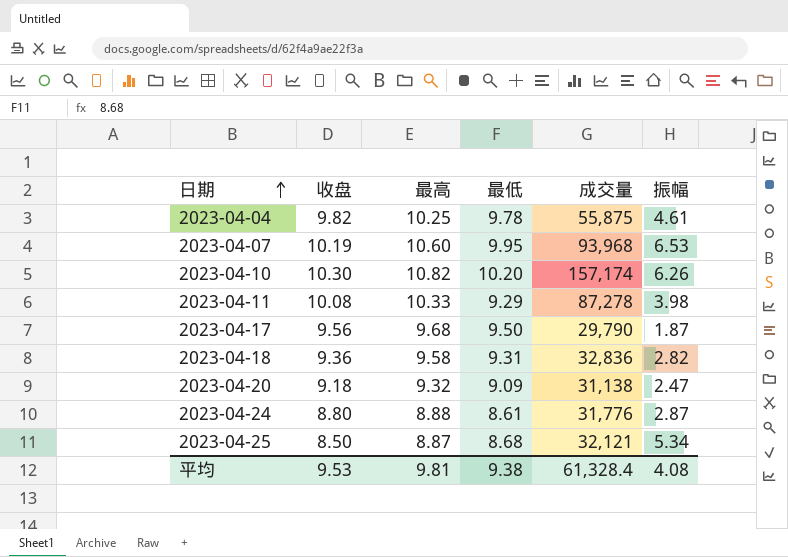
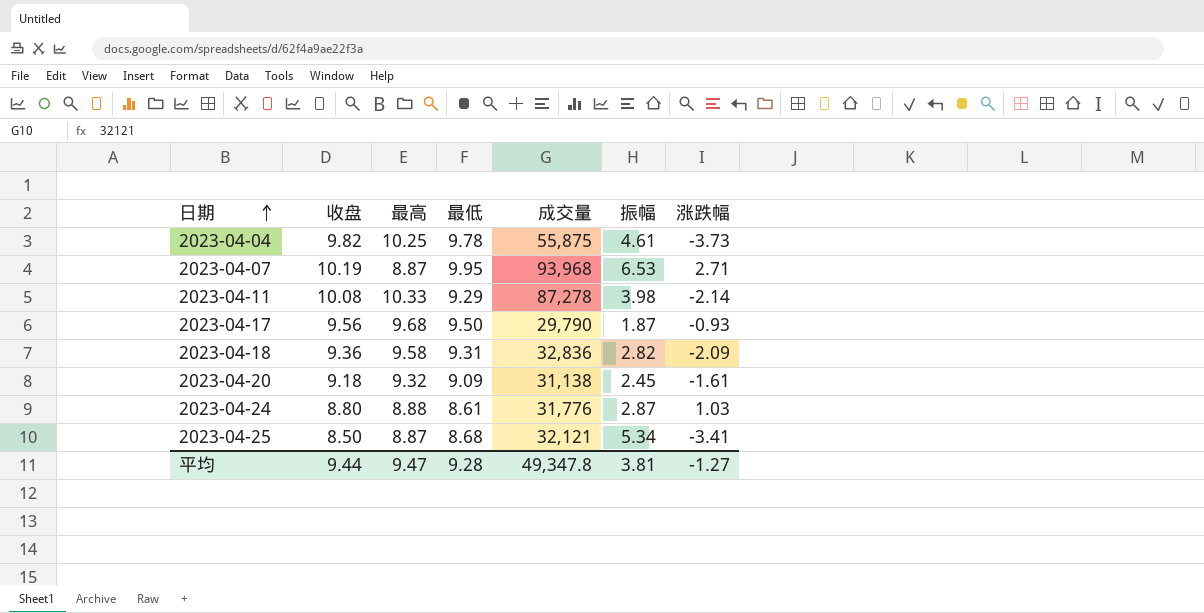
column 涨跌幅 | position: none -> 7
row 2023-04-10: 10.30 | 10.82 | 10.20 | 157,174 | 6.26 -> none
2023-04-07 | 最高: 10.60 -> 8.87
2023-04-20 | 振幅: 2.47 -> 2.45
平均 | 收盘: 9.53 -> 9.44
平均 | 最高: 9.81 -> 9.47
平均 | 最低: 9.38 -> 9.28
平均 | 成交量: 61,328.4 -> 49,347.8
平均 | 振幅: 4.08 -> 3.81

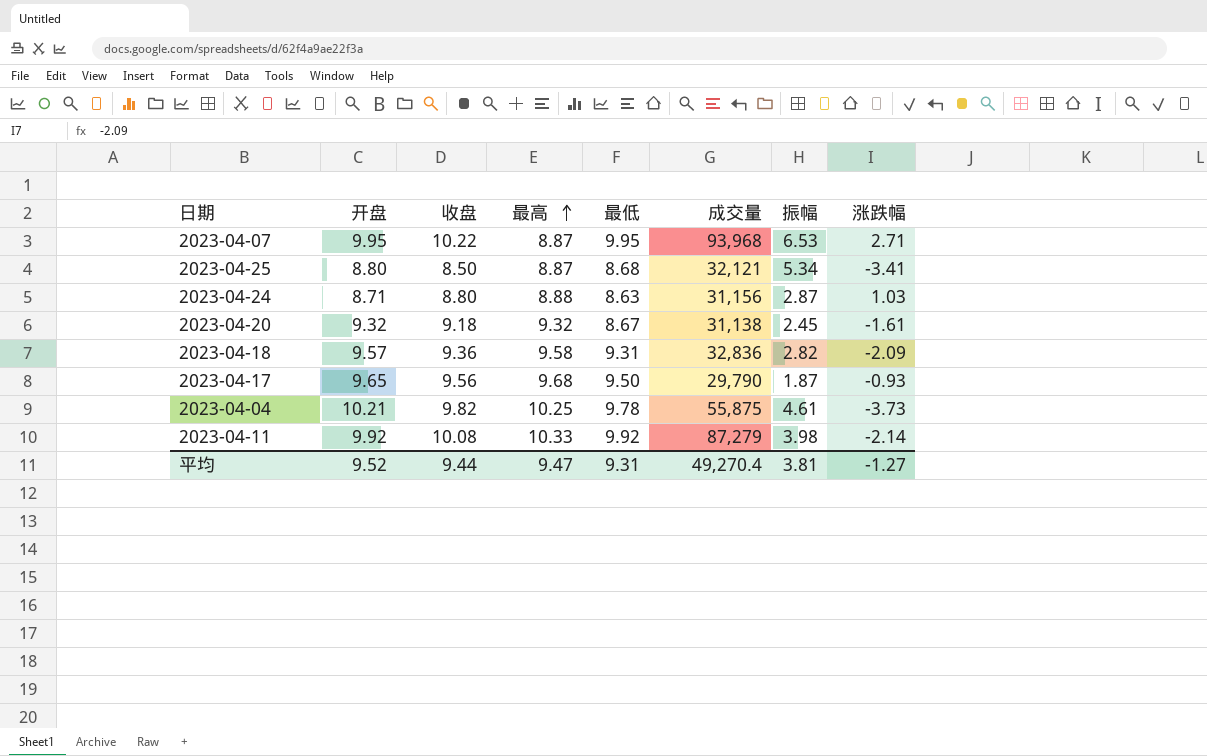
row order: 日期 ascending -> 最高 ascending
column 开盘 | position: none -> 2
2023-04-07 | 收盘: 10.19 -> 10.22
2023-04-24 | 最低: 8.61 -> 8.63
2023-04-24 | 成交量: 31,776 -> 31,156
2023-04-20 | 最低: 9.09 -> 8.67
2023-04-11 | 最低: 9.29 -> 9.92
2023-04-11 | 成交量: 87,278 -> 87,279
平均 | 最低: 9.28 -> 9.31
平均 | 成交量: 49,347.8 -> 49,270.4

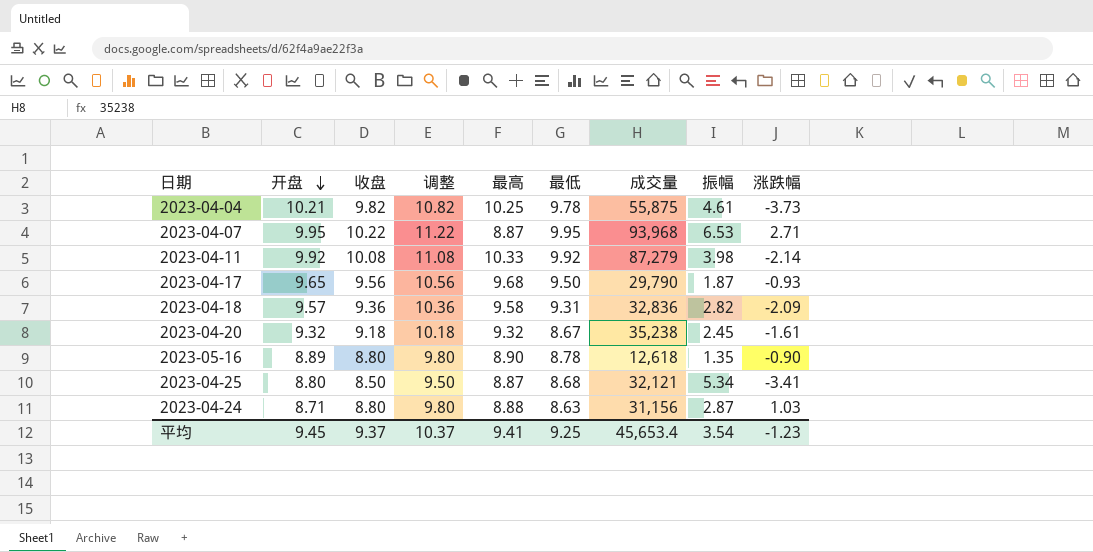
row order: 最高 ascending -> 开盘 descending
column 调整 | formula: none -> [收盘] + 1
2023-04-20 | 成交量: 31,138 -> 35,238
row 2023-05-16: none -> 8.89 | 8.80 | 9.80 | 8.90 | 8.78 | 12,618 | 1.35 | -0.90
平均 | 开盘: 9.52 -> 9.45
平均 | 收盘: 9.44 -> 9.37
平均 | 最高: 9.47 -> 9.41
平均 | 最低: 9.31 -> 9.25
平均 | 成交量: 49,270.4 -> 45,653.4
平均 | 振幅: 3.81 -> 3.54
平均 | 涨跌幅: -1.27 -> -1.23

